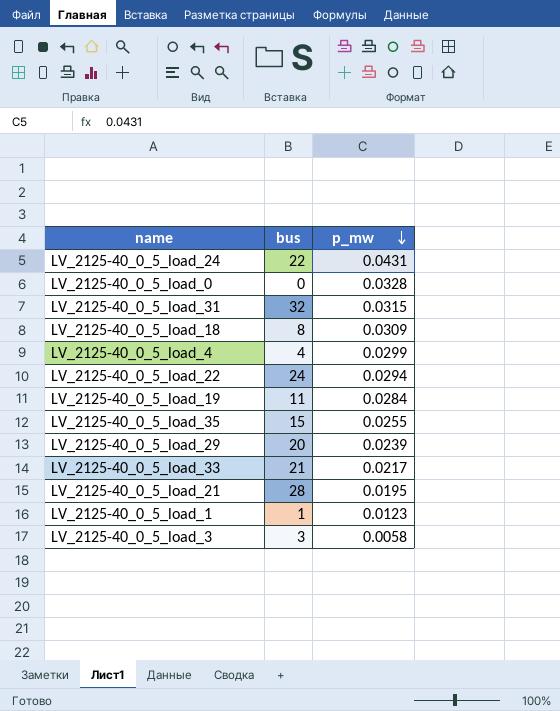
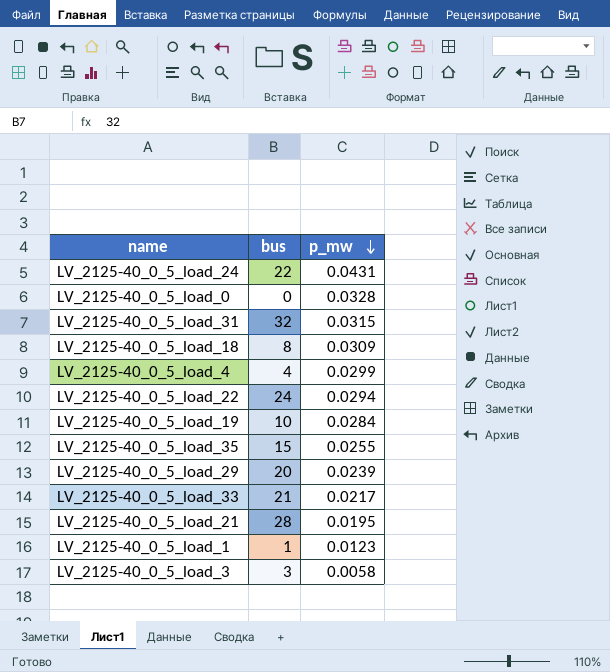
LV_2125-40_0_5_load_19 | bus: 11 -> 10

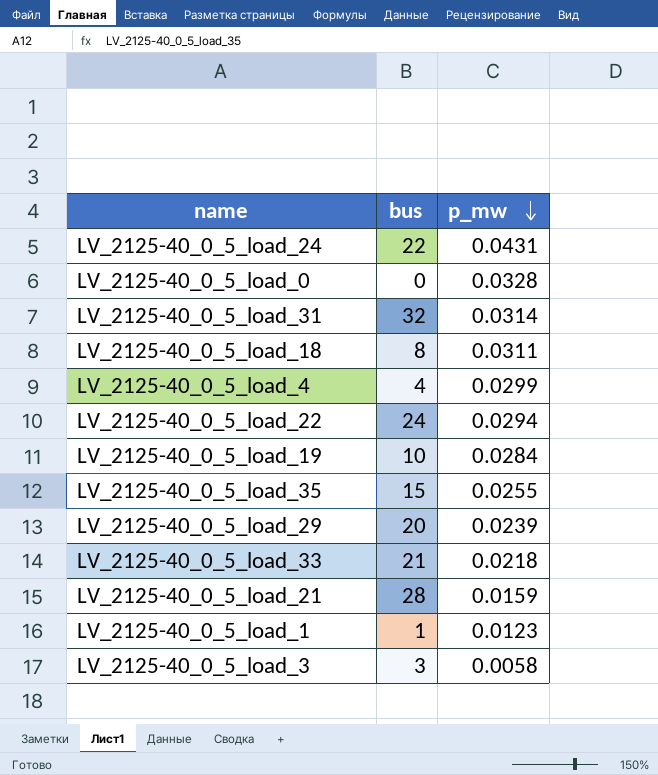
LV_2125-40_0_5_load_31 | p_mw: 0.0315 -> 0.0314
LV_2125-40_0_5_load_18 | p_mw: 0.0309 -> 0.0311
LV_2125-40_0_5_load_33 | p_mw: 0.0217 -> 0.0218
LV_2125-40_0_5_load_21 | p_mw: 0.0195 -> 0.0159

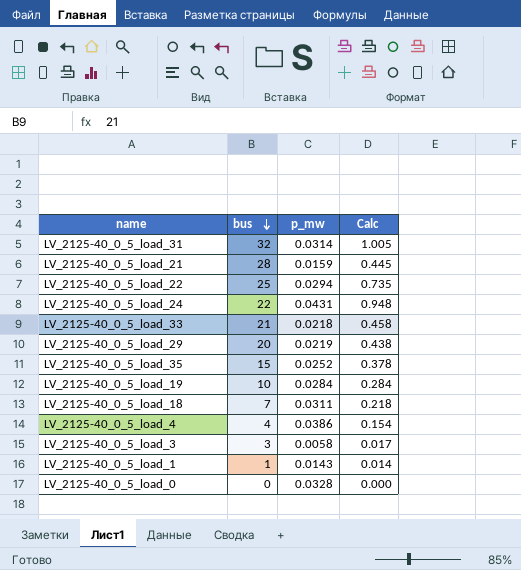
row order: p_mw descending -> bus descending
column Calc | formula: none -> [bus] * [p_mw]
LV_2125-40_0_5_load_22 | bus: 24 -> 25
LV_2125-40_0_5_load_29 | p_mw: 0.0239 -> 0.0219
LV_2125-40_0_5_load_35 | p_mw: 0.0255 -> 0.0252
LV_2125-40_0_5_load_18 | bus: 8 -> 7
LV_2125-40_0_5_load_4 | p_mw: 0.0299 -> 0.0386
LV_2125-40_0_5_load_1 | p_mw: 0.0123 -> 0.0143

